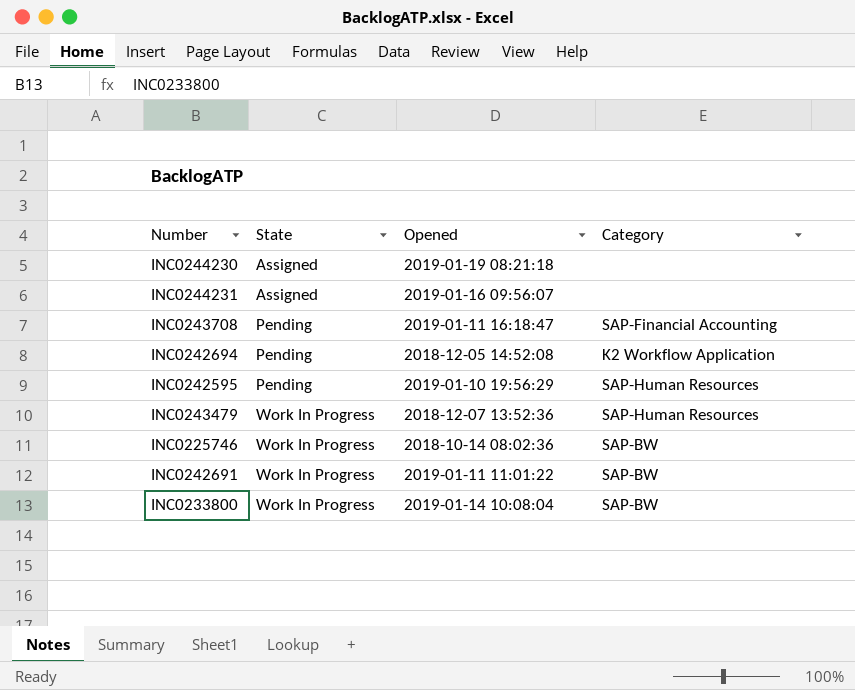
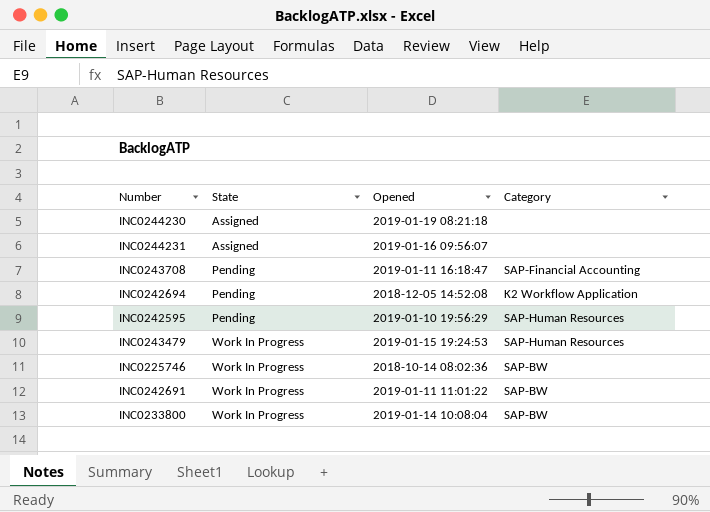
INC0243479 | Opened: 2018-12-07 13:52:36 -> 2019-01-15 19:24:53

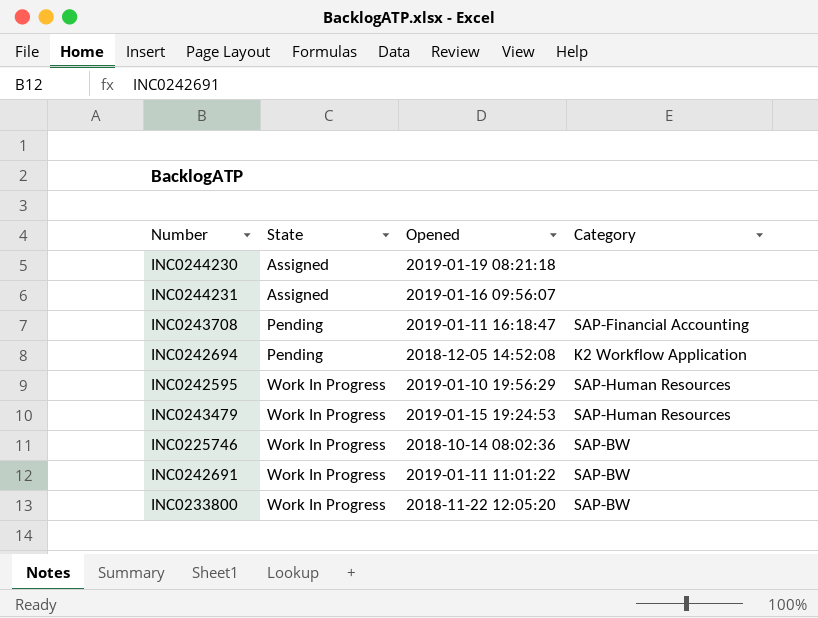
INC0242595 | State: Pending -> Work In Progress
INC0233800 | Opened: 2019-01-14 10:08:04 -> 2018-11-22 12:05:20

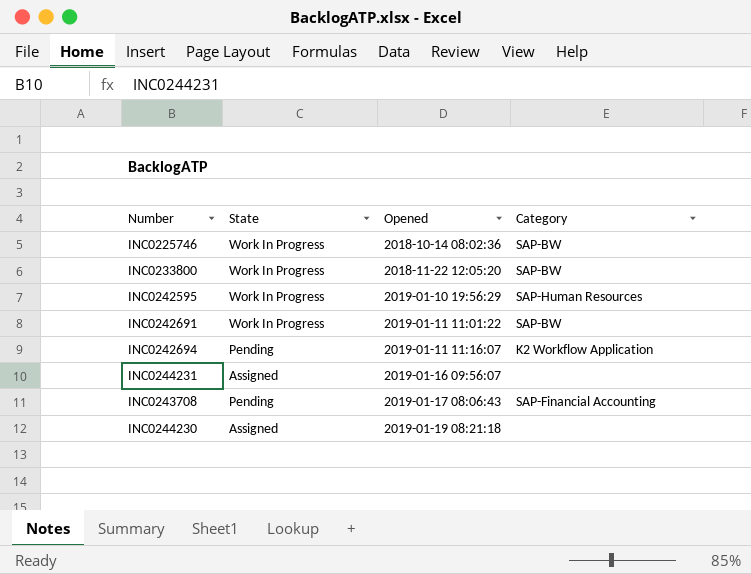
row order: State ascending -> Opened ascending
row INC0243479: Work In Progress | 2019-01-15 19:24:53 | SAP-Human Resources -> none
INC0242694 | Opened: 2018-12-05 14:52:08 -> 2019-01-11 11:16:07
INC0243708 | Opened: 2019-01-11 16:18:47 -> 2019-01-17 08:06:43

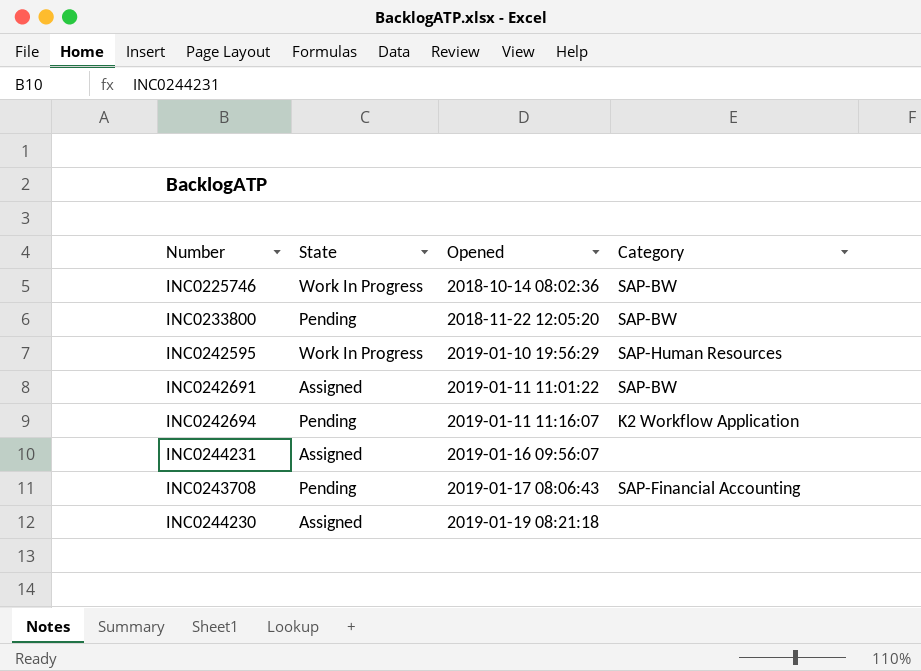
INC0233800 | State: Work In Progress -> Pending
INC0242691 | State: Work In Progress -> Assigned

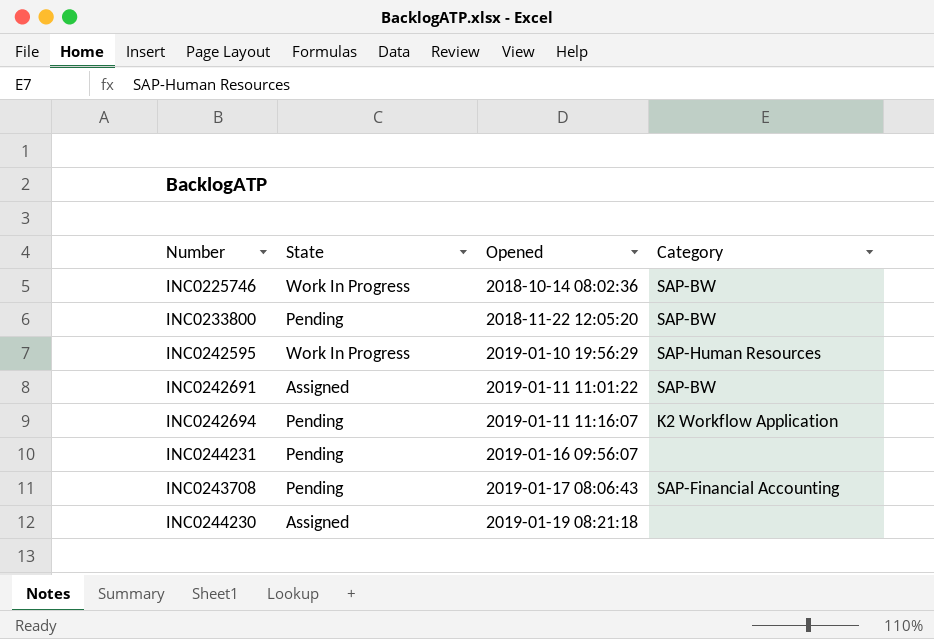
INC0244231 | State: Assigned -> Pending

